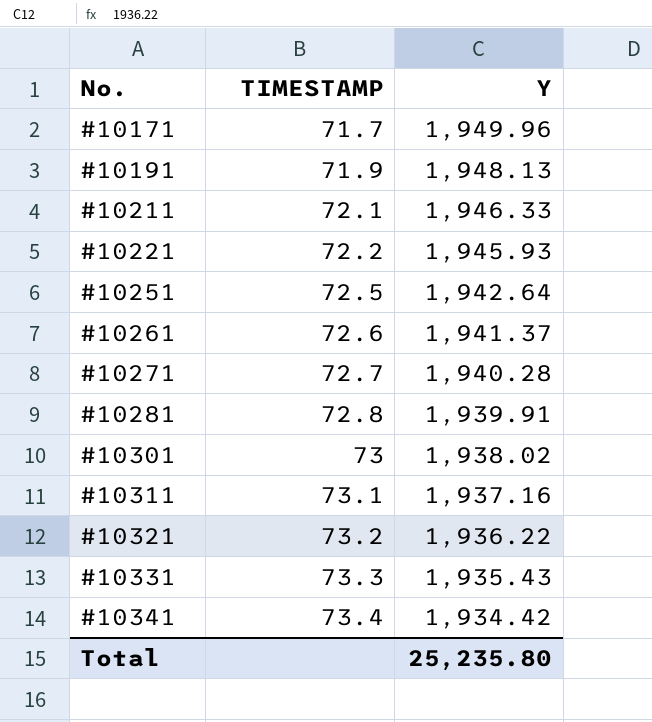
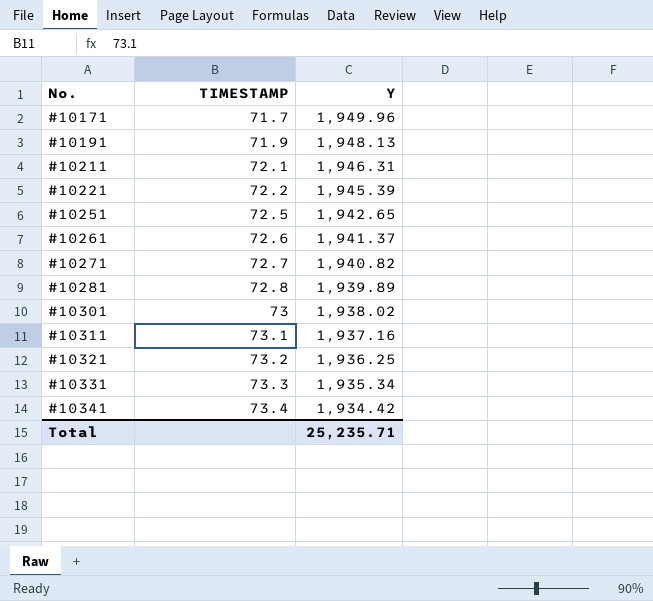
#10211 | Y: 1,946.33 -> 1,946.31
#10221 | Y: 1,945.93 -> 1,945.39
#10251 | Y: 1,942.64 -> 1,942.65
#10271 | Y: 1,940.28 -> 1,940.82
#10281 | Y: 1,939.91 -> 1,939.89
#10321 | Y: 1,936.22 -> 1,936.25
#10331 | Y: 1,935.43 -> 1,935.34
Total | Y: 25,235.80 -> 25,235.71

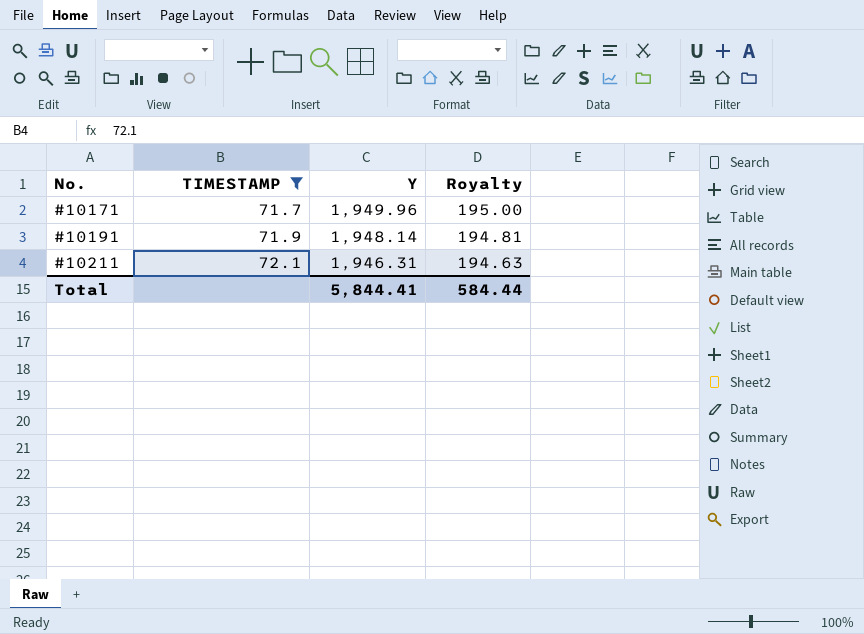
filter: none -> TIMESTAMP <= 72.1
column Royalty | formula: none -> [Y] * 0.1
#10191 | Y: 1,948.13 -> 1,948.14
Total | Y: 25,235.71 -> 5,844.41

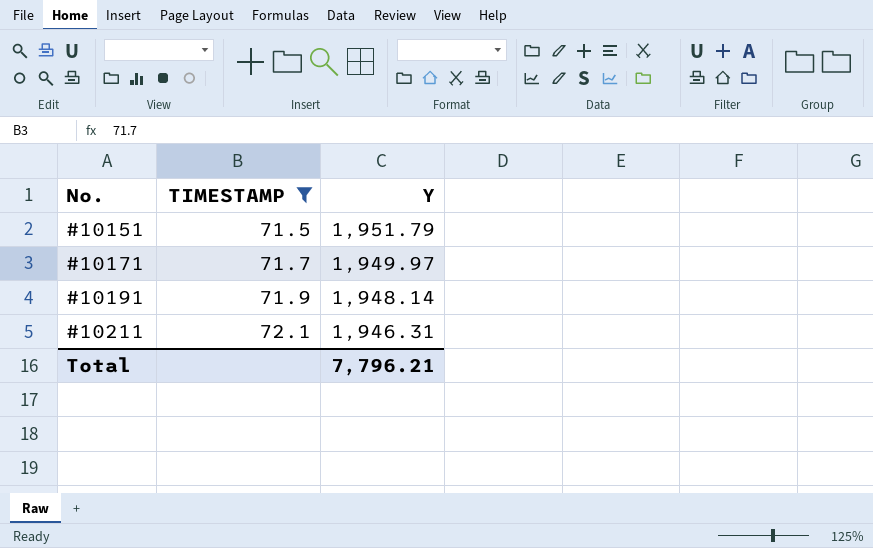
column Royalty | formula: [Y] * 0.1 -> none
row #10151: none -> 71.5 | 1,951.79
#10171 | Y: 1,949.96 -> 1,949.97
Total | Y: 5,844.41 -> 7,796.21

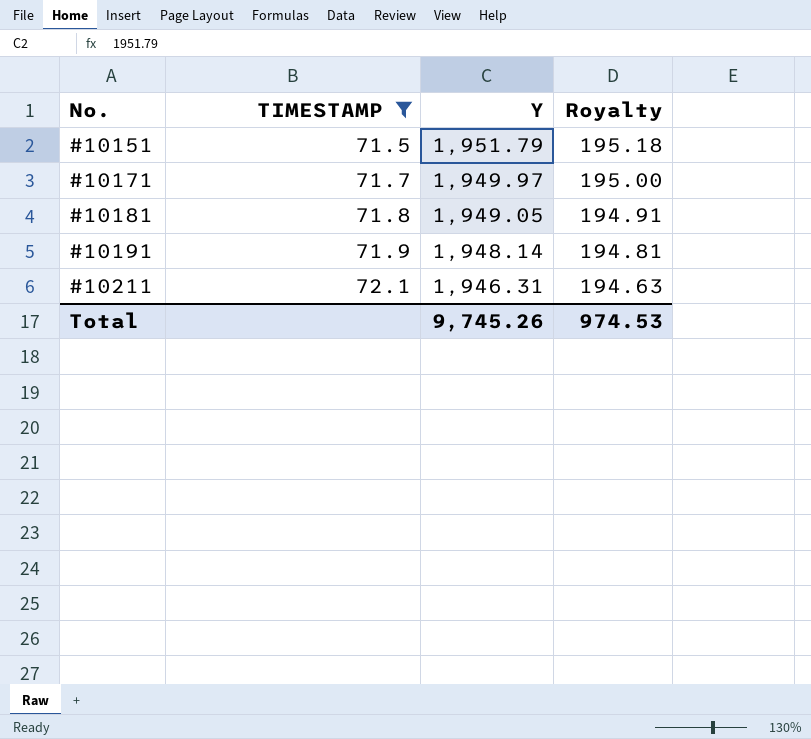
column Royalty | formula: none -> [Y] * 0.1
row #10181: none -> 71.8 | 1,949.05 | 194.91
Total | Y: 7,796.21 -> 9,745.26

